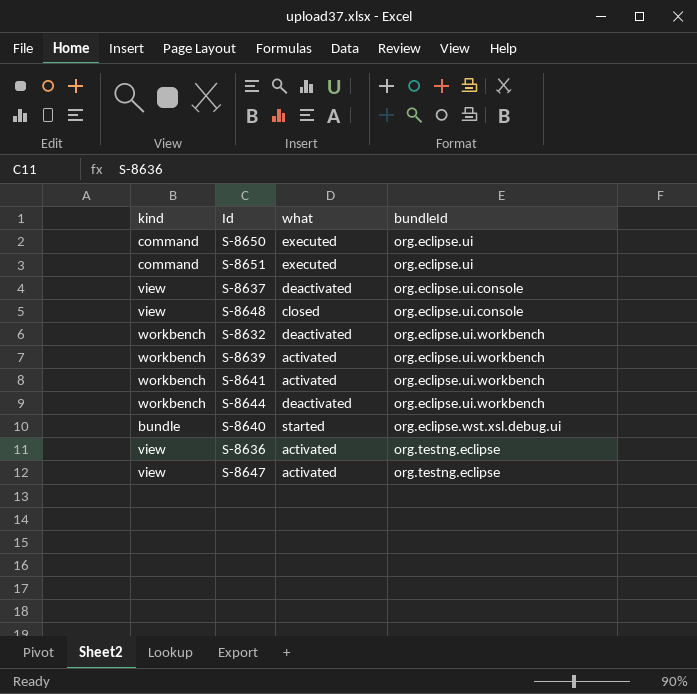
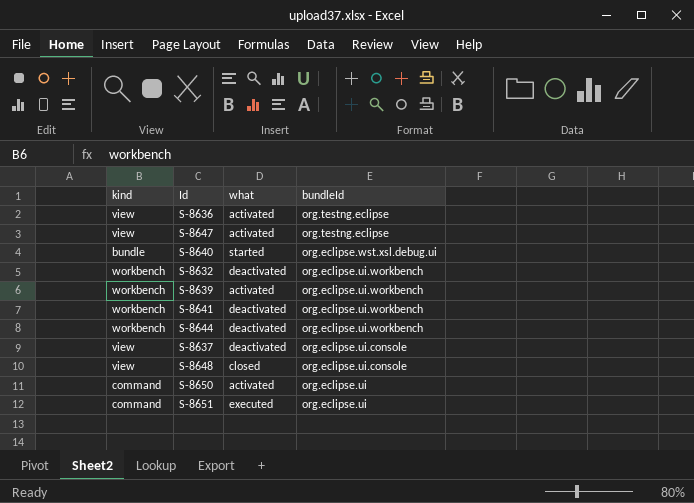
row order: bundleId ascending -> bundleId descending
S-8641 | what: activated -> deactivated
S-8650 | what: executed -> activated

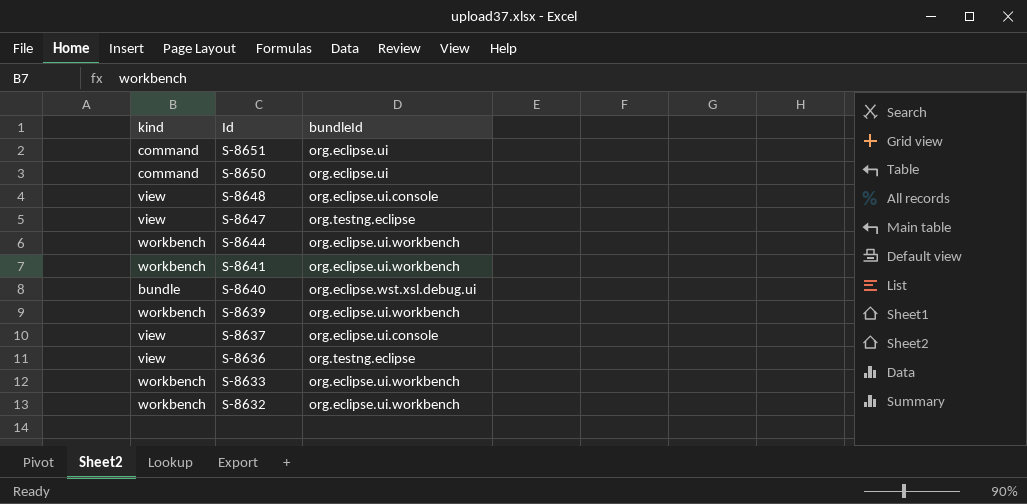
row order: bundleId descending -> Id descending
column what | position: 3 -> none
row S-8633: none -> workbench | org.eclipse.ui.workbench

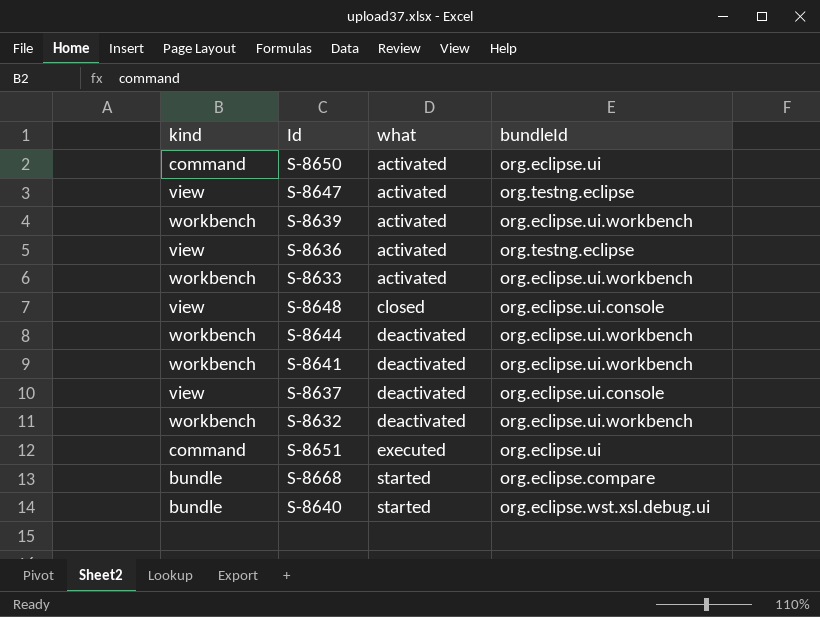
row order: Id descending -> what ascending
column what | position: none -> 3
row S-8668: none -> bundle | started | org.eclipse.compare

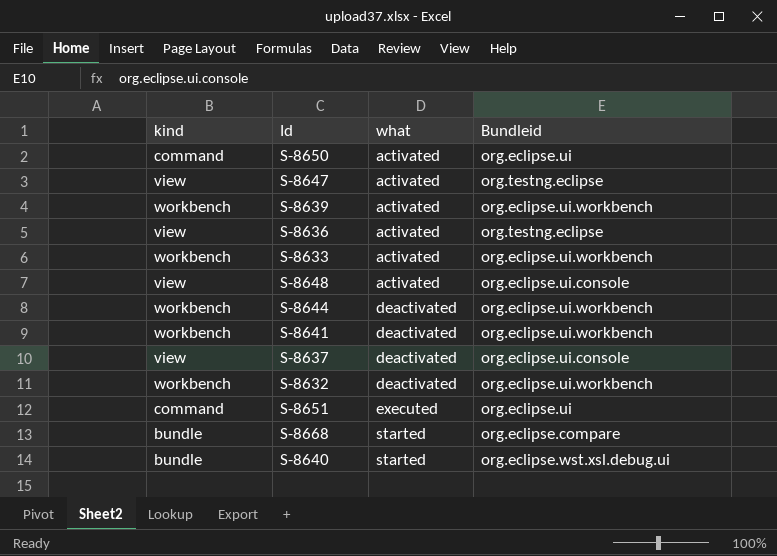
column name: bundleId -> Bundleid
S-8648 | what: closed -> activated

